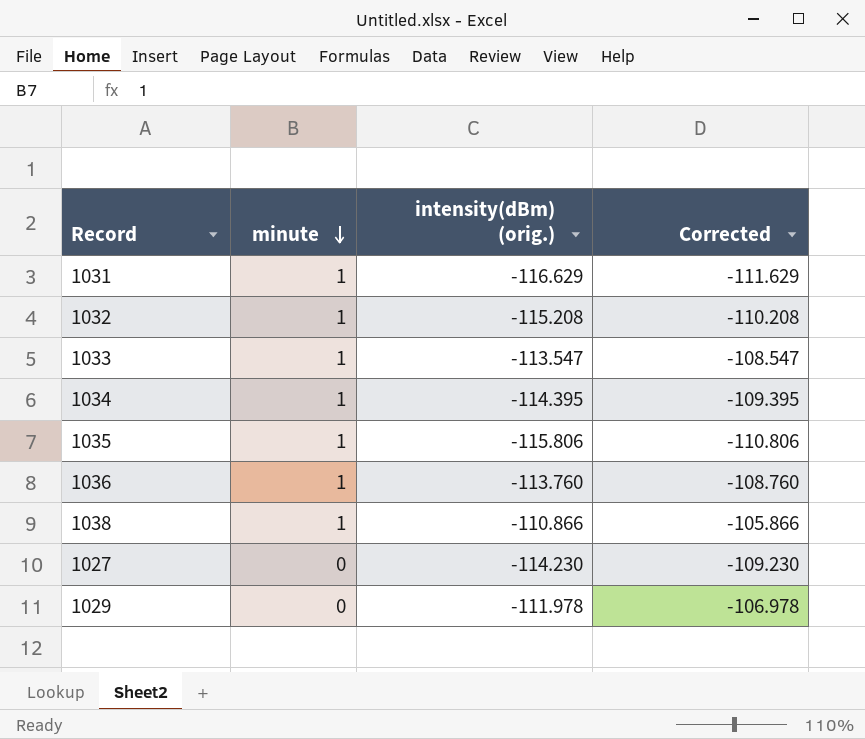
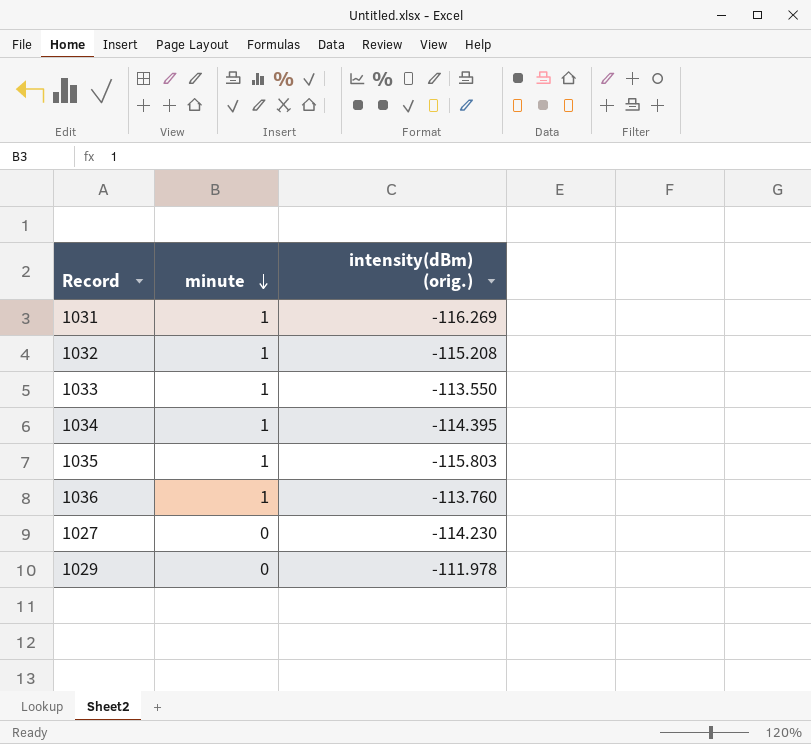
column Corrected | formula: [intensity(dBm) (orig.)] + 5 -> none
row 1038: 1 | -110.866 | -105.866 -> none
1031 | intensity(dBm) (orig.): -116.629 -> -116.269
1033 | intensity(dBm) (orig.): -113.547 -> -113.550
1035 | intensity(dBm) (orig.): -115.806 -> -115.803

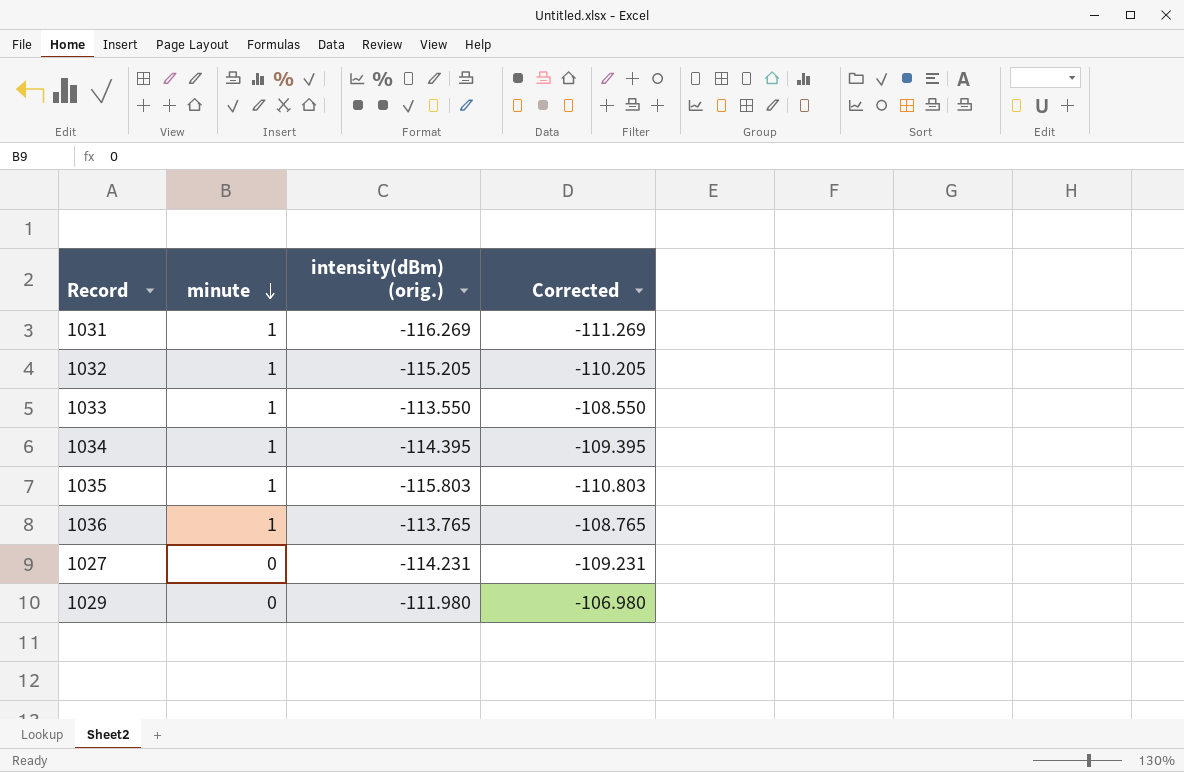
column Corrected | formula: none -> [intensity(dBm) (orig.)] + 5
1032 | intensity(dBm) (orig.): -115.208 -> -115.205
1036 | intensity(dBm) (orig.): -113.760 -> -113.765
1027 | intensity(dBm) (orig.): -114.230 -> -114.231
1029 | intensity(dBm) (orig.): -111.978 -> -111.980

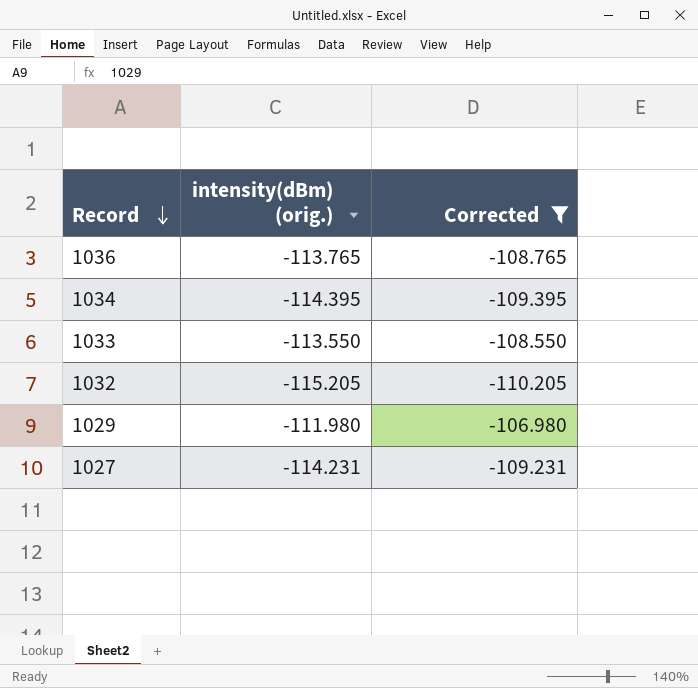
filter: none -> Corrected >= -110.205
row order: minute descending -> Record descending
column minute | position: 2 -> none

